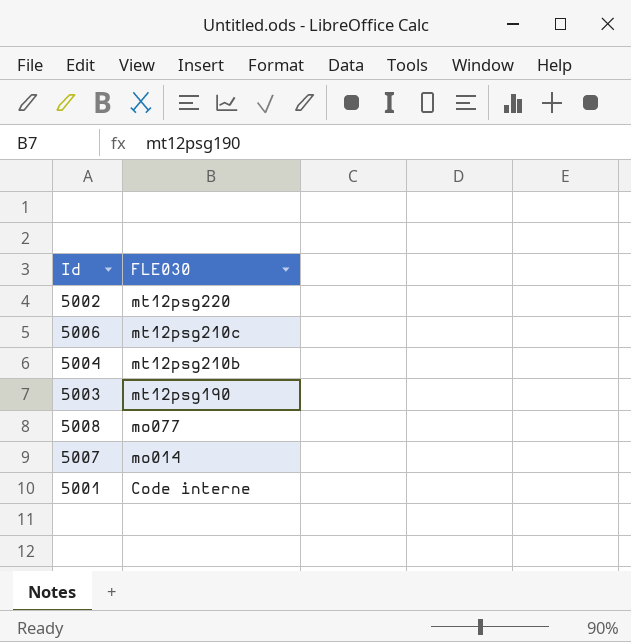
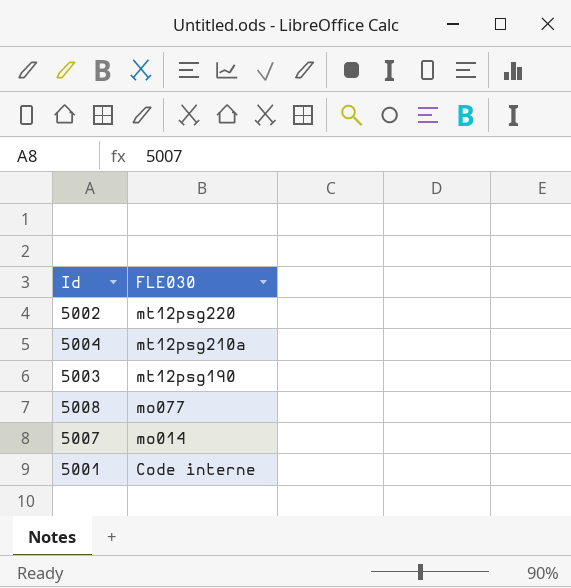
row 5006: mt12psg210c -> none
5004 | FLE030: mt12psg210b -> mt12psg210a

